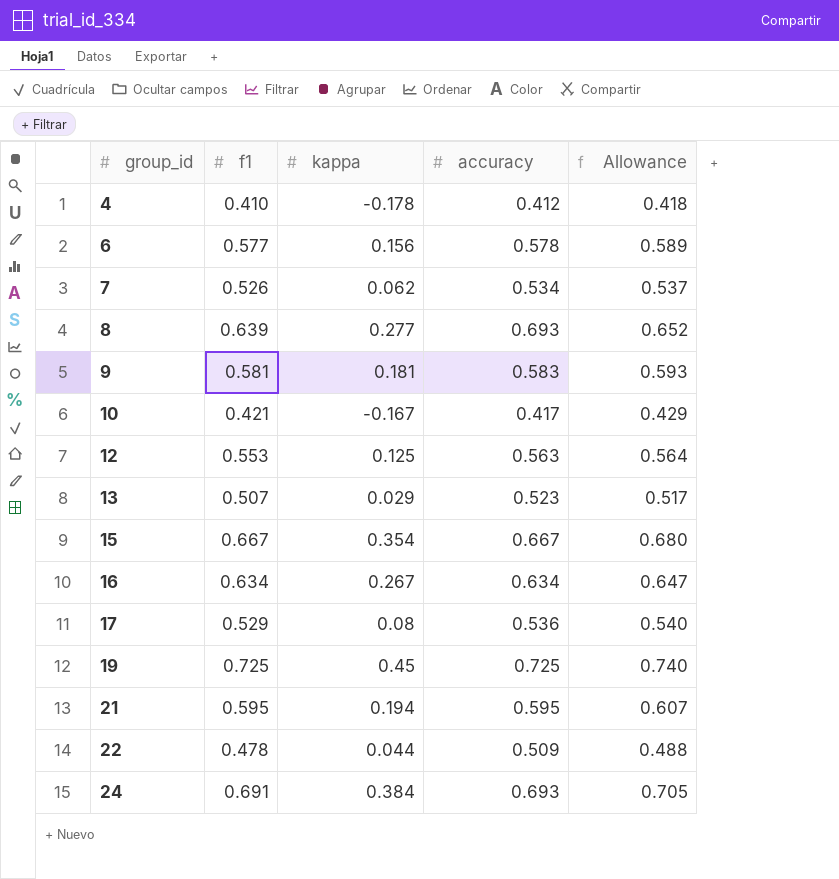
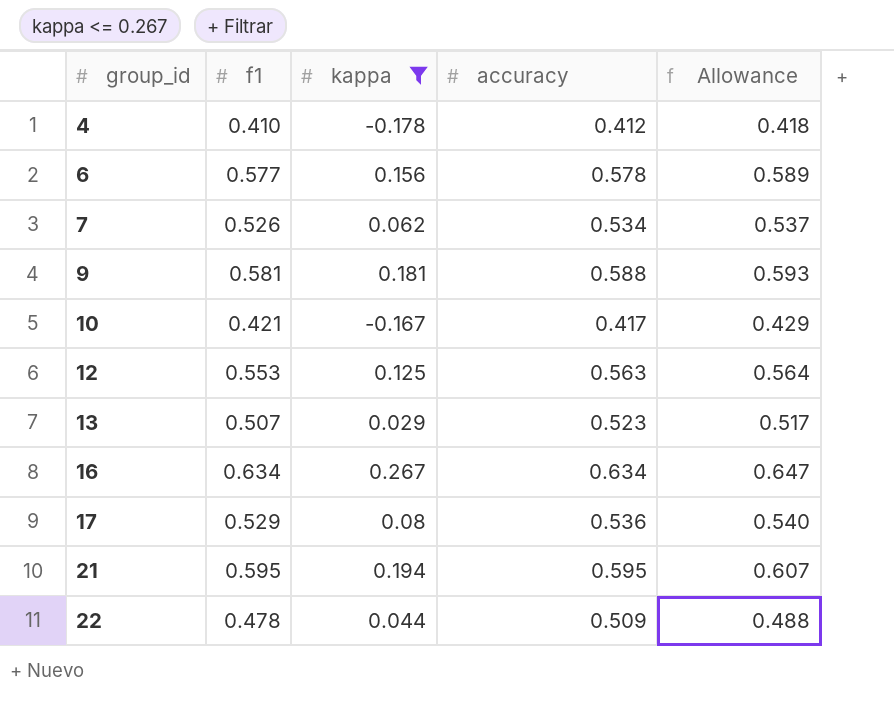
filter: none -> kappa <= 0.267
9 | accuracy: 0.583 -> 0.588

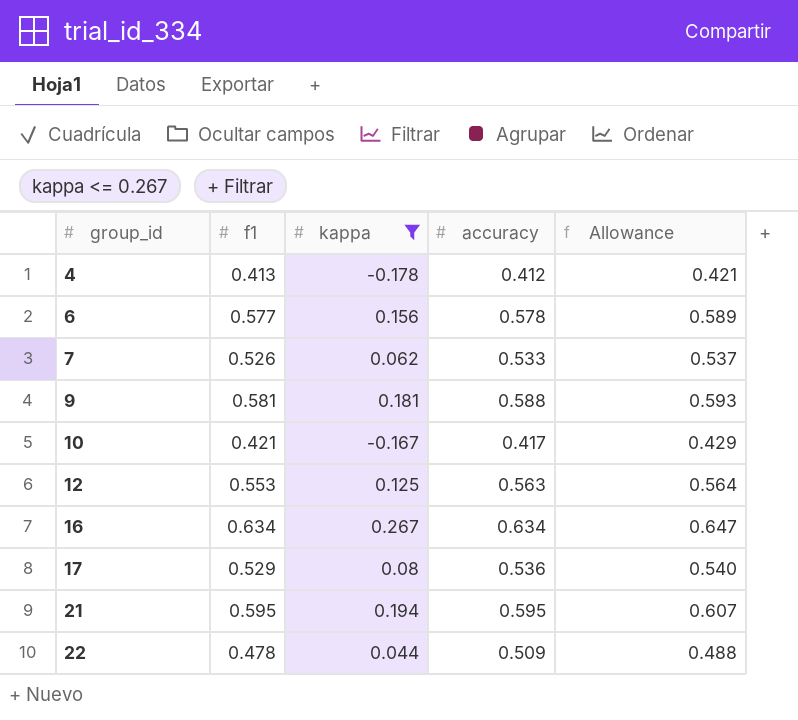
row 13: 0.507 | 0.029 | 0.523 | 0.517 -> none
4 | f1: 0.410 -> 0.413
4 | Allowance: 0.418 -> 0.421
7 | accuracy: 0.534 -> 0.533

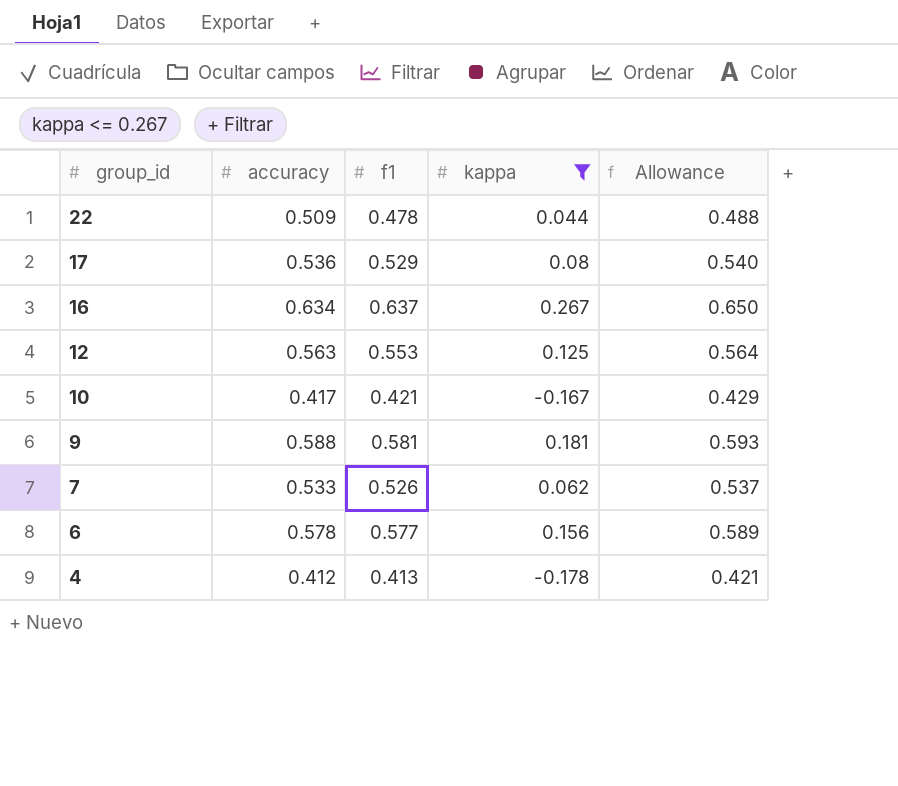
row order: group_id ascending -> group_id descending
column accuracy | position: 4 -> 2
row 21: 0.595 | 0.194 | 0.595 | 0.607 -> none
16 | f1: 0.634 -> 0.637
16 | Allowance: 0.647 -> 0.650

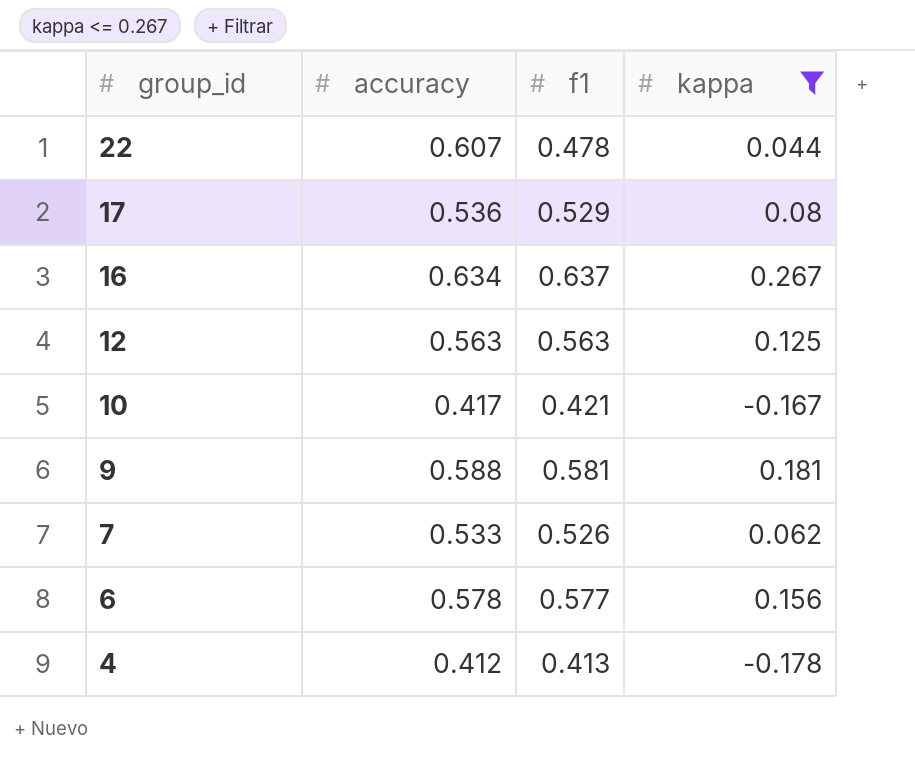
column Allowance | formula: [f1] * 1.02 -> none
22 | accuracy: 0.509 -> 0.607
12 | f1: 0.553 -> 0.563

